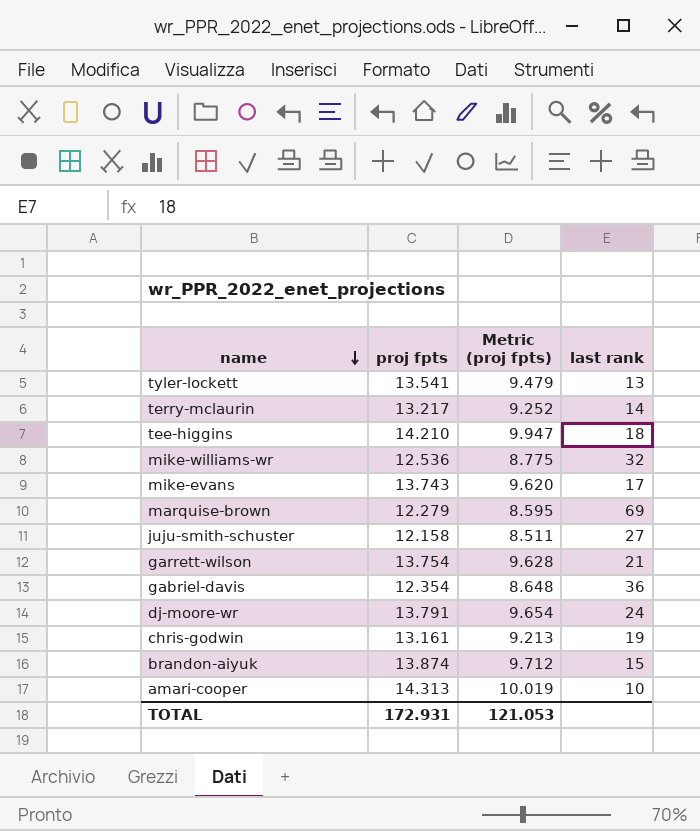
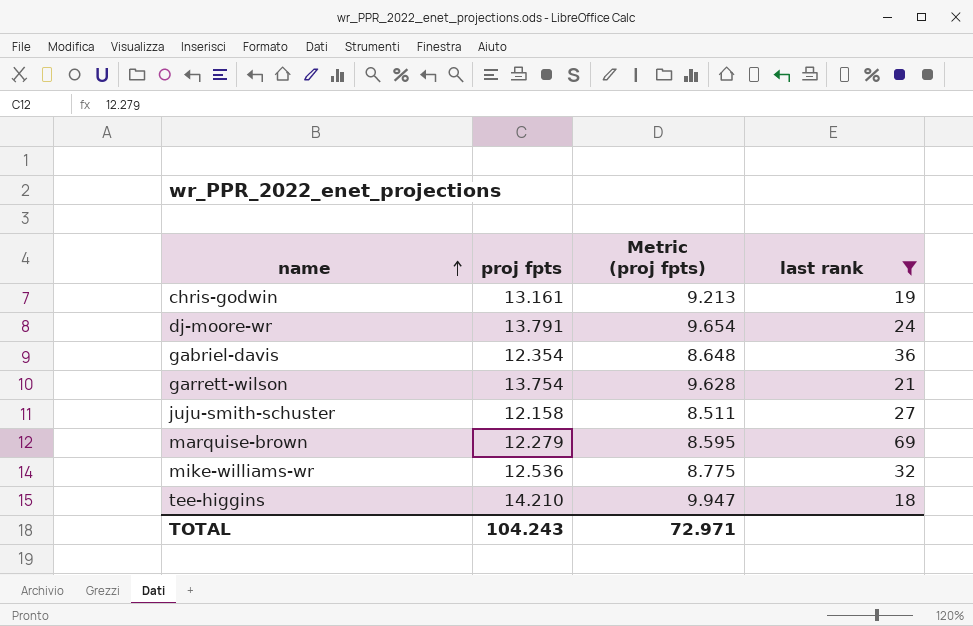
filter: none -> last rank >= 18
row order: name descending -> name ascending
TOTAL | proj fpts: 172.931 -> 104.243
TOTAL | Metric (proj fpts): 121.053 -> 72.971

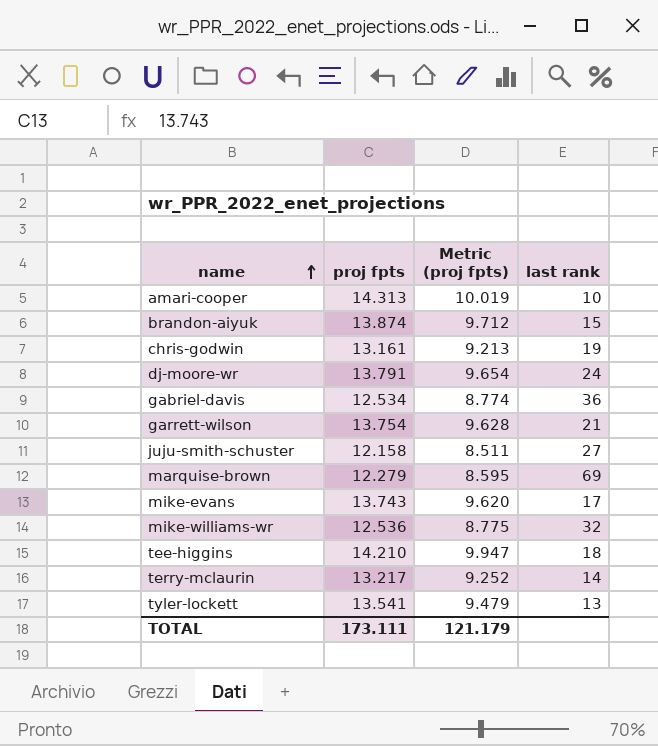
filter: last rank >= 18 -> none
gabriel-davis | proj fpts: 12.354 -> 12.534
gabriel-davis | Metric (proj fpts): 8.648 -> 8.774
TOTAL | proj fpts: 104.243 -> 173.111
TOTAL | Metric (proj fpts): 72.971 -> 121.179

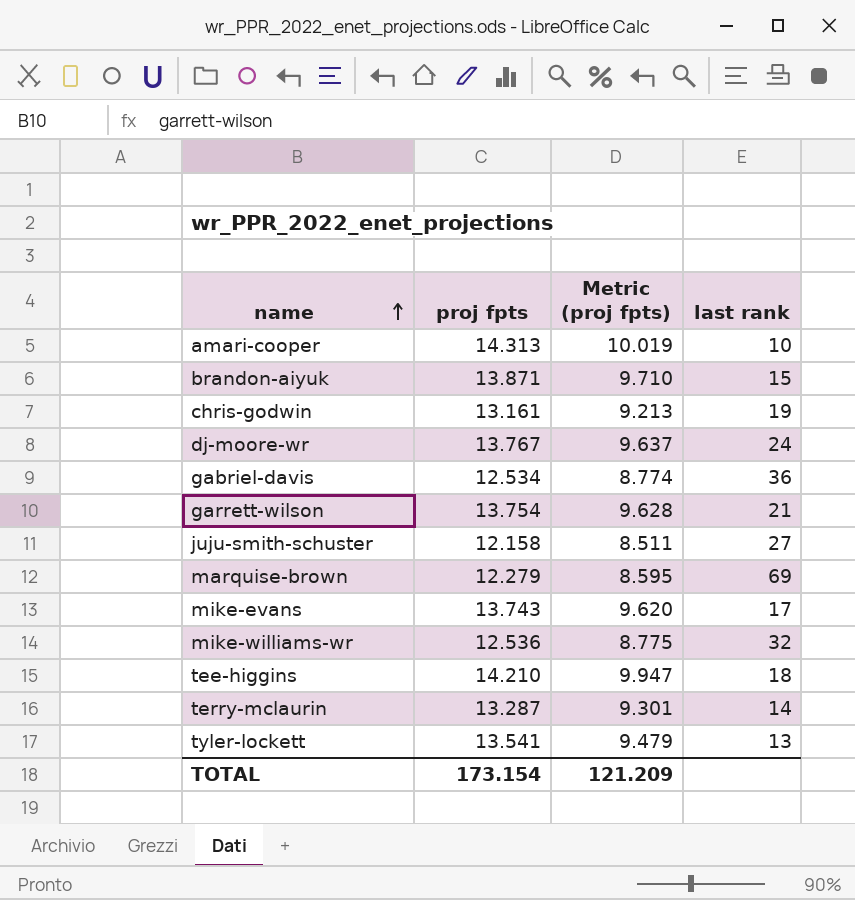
brandon-aiyuk | proj fpts: 13.874 -> 13.871
brandon-aiyuk | Metric (proj fpts): 9.712 -> 9.710
dj-moore-wr | proj fpts: 13.791 -> 13.767
dj-moore-wr | Metric (proj fpts): 9.654 -> 9.637
terry-mclaurin | proj fpts: 13.217 -> 13.287
terry-mclaurin | Metric (proj fpts): 9.252 -> 9.301
TOTAL | proj fpts: 173.111 -> 173.154
TOTAL | Metric (proj fpts): 121.179 -> 121.209

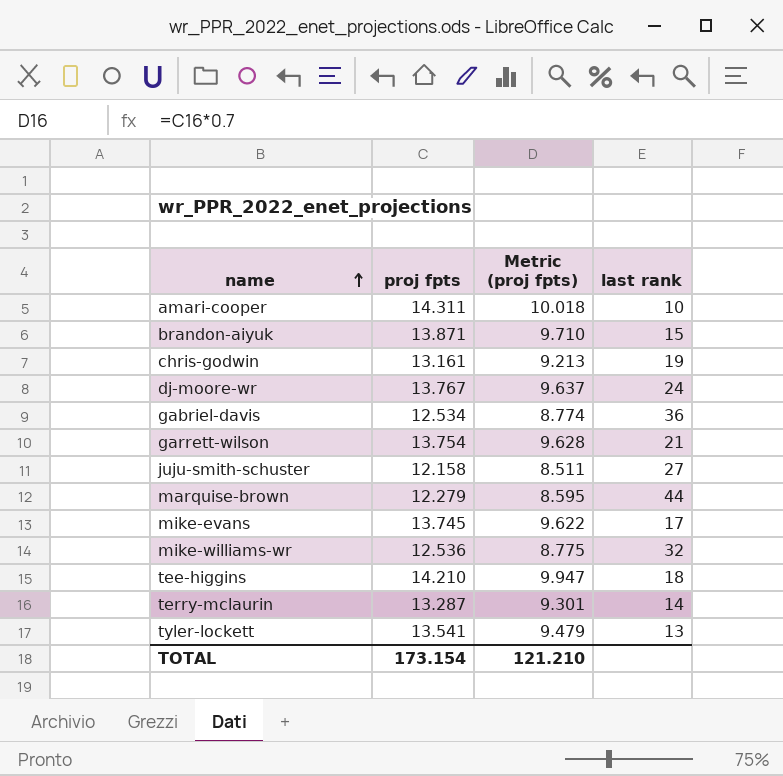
amari-cooper | proj fpts: 14.313 -> 14.311
amari-cooper | Metric (proj fpts): 10.019 -> 10.018
marquise-brown | last rank: 69 -> 44
mike-evans | proj fpts: 13.743 -> 13.745
mike-evans | Metric (proj fpts): 9.620 -> 9.622
TOTAL | Metric (proj fpts): 121.209 -> 121.210

